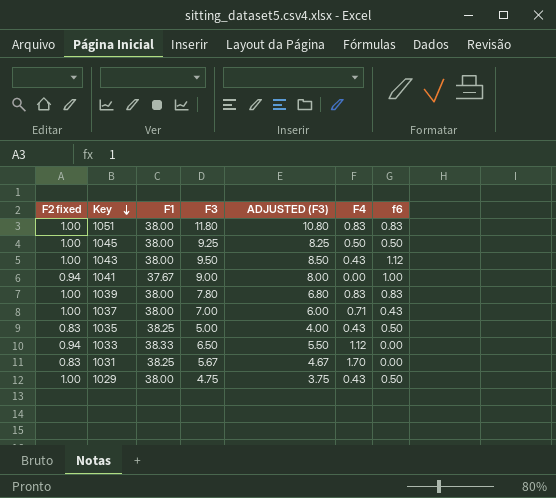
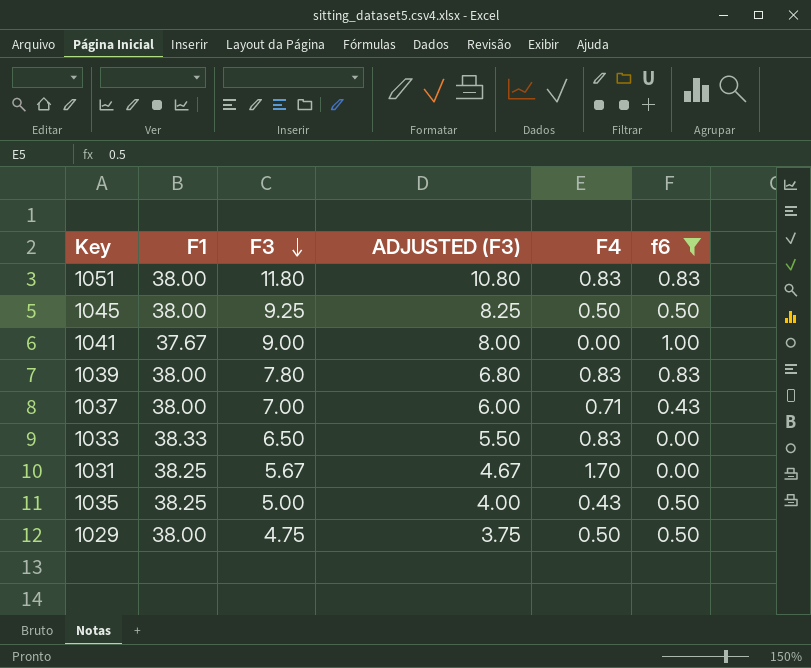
filter: none -> f6 != 1.12
row order: Key descending -> F3 descending
column F2 fixed | position: 1 -> none
1033 | F4: 1.12 -> 0.83
1029 | F4: 0.43 -> 0.50

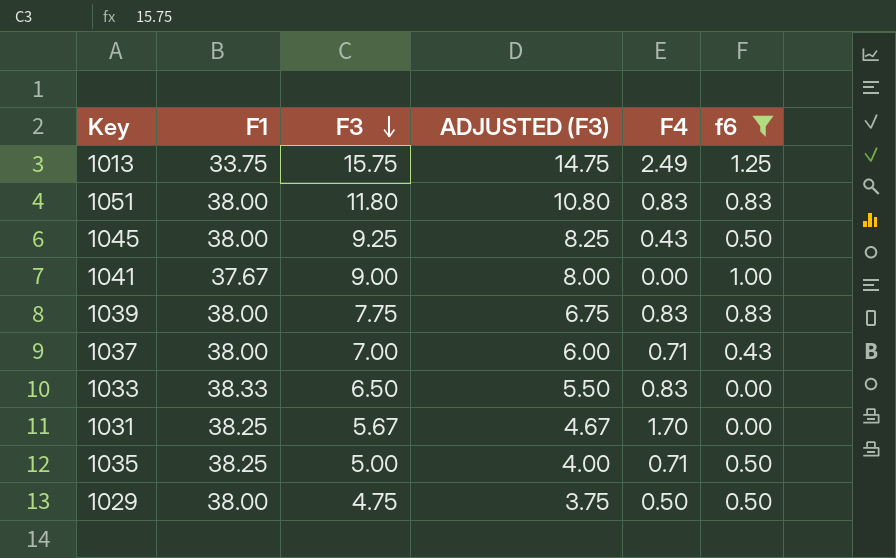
row 1013: none -> 33.75 | 15.75 | 14.75 | 2.49 | 1.25
1045 | F4: 0.50 -> 0.43
1039 | F3: 7.80 -> 7.75
1039 | ADJUSTED (F3): 6.80 -> 6.75
1035 | F4: 0.43 -> 0.71

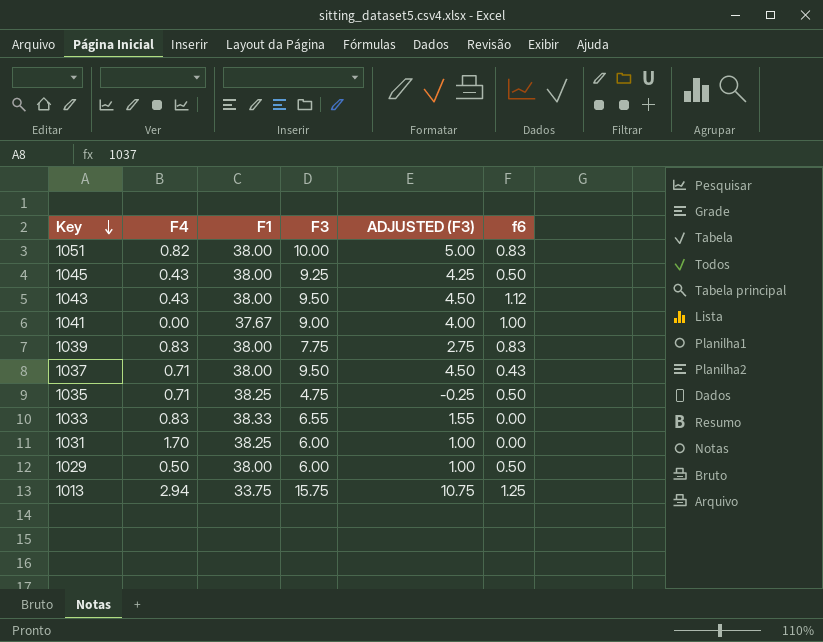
filter: f6 != 1.12 -> none
row order: F3 descending -> Key descending
column F4 | position: 5 -> 2
column ADJUSTED (F3) | formula: [F3] - 1 -> [F3] - 5
1051 | F4: 0.83 -> 0.82
1051 | F3: 11.80 -> 10.00
1037 | F3: 7.00 -> 9.50
1035 | F3: 5.00 -> 4.75
1033 | F3: 6.50 -> 6.55
1031 | F3: 5.67 -> 6.00
1029 | F3: 4.75 -> 6.00
1013 | F4: 2.49 -> 2.94

